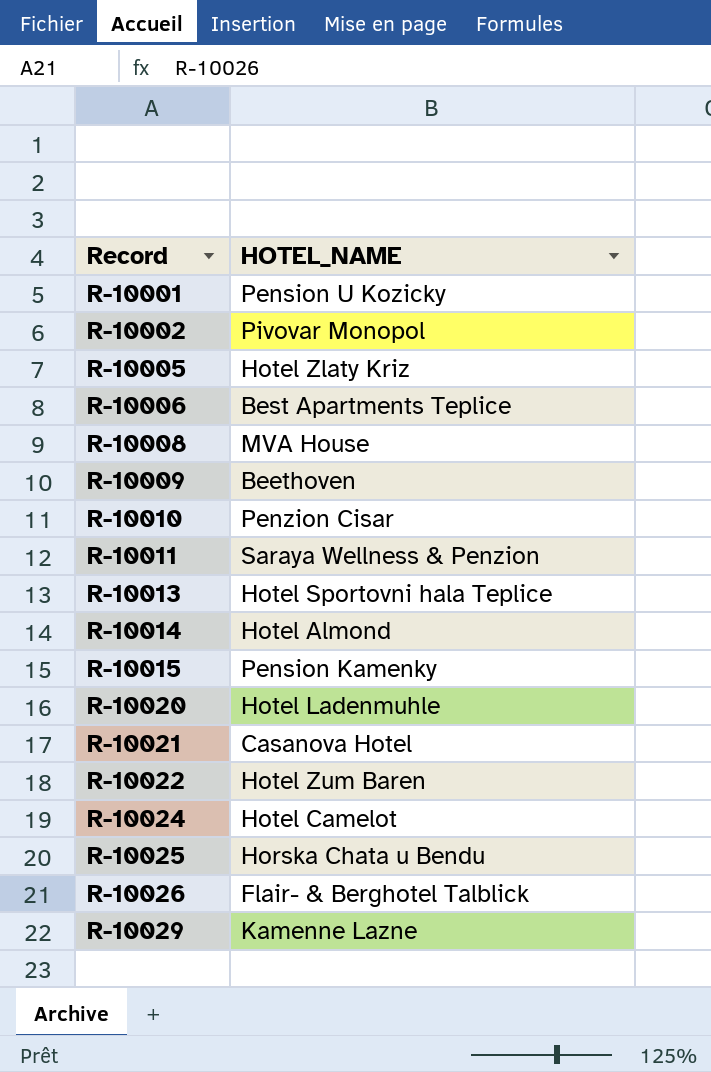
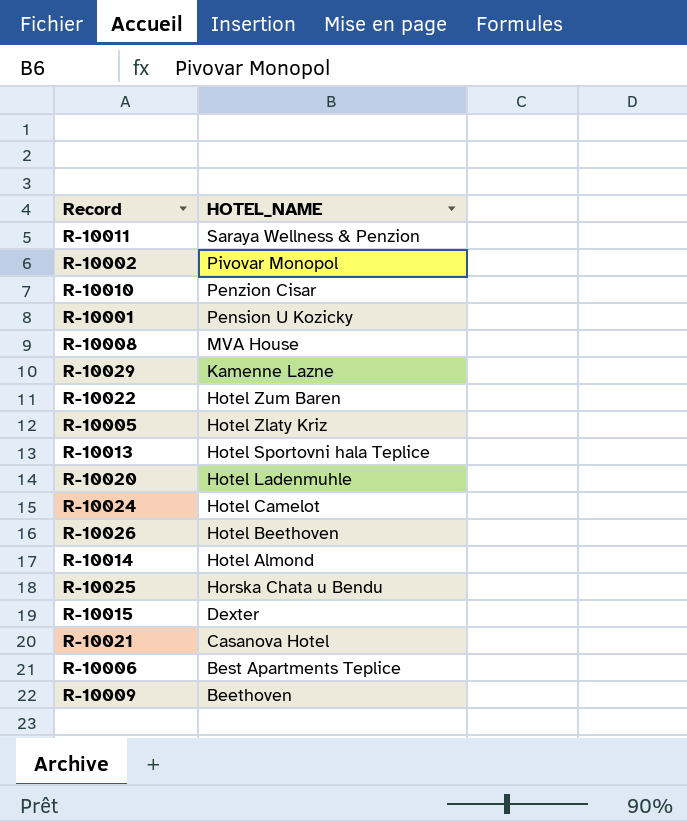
row order: Record ascending -> HOTEL_NAME descending
R-10026 | HOTEL_NAME: Flair- & Berghotel Talblick -> Hotel Beethoven
R-10015 | HOTEL_NAME: Pension Kamenky -> Dexter

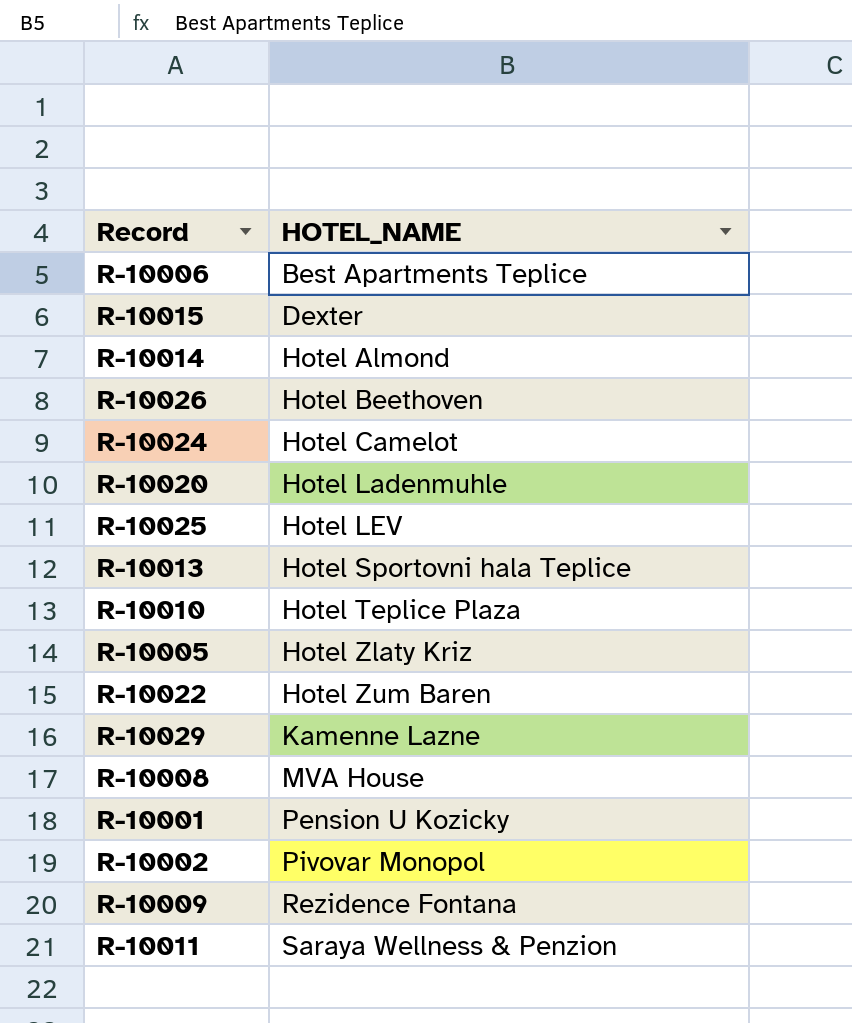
row order: HOTEL_NAME descending -> HOTEL_NAME ascending
row R-10021: Casanova Hotel -> none
R-10025 | HOTEL_NAME: Horska Chata u Bendu -> Hotel LEV
R-10010 | HOTEL_NAME: Penzion Cisar -> Hotel Teplice Plaza
R-10009 | HOTEL_NAME: Beethoven -> Rezidence Fontana

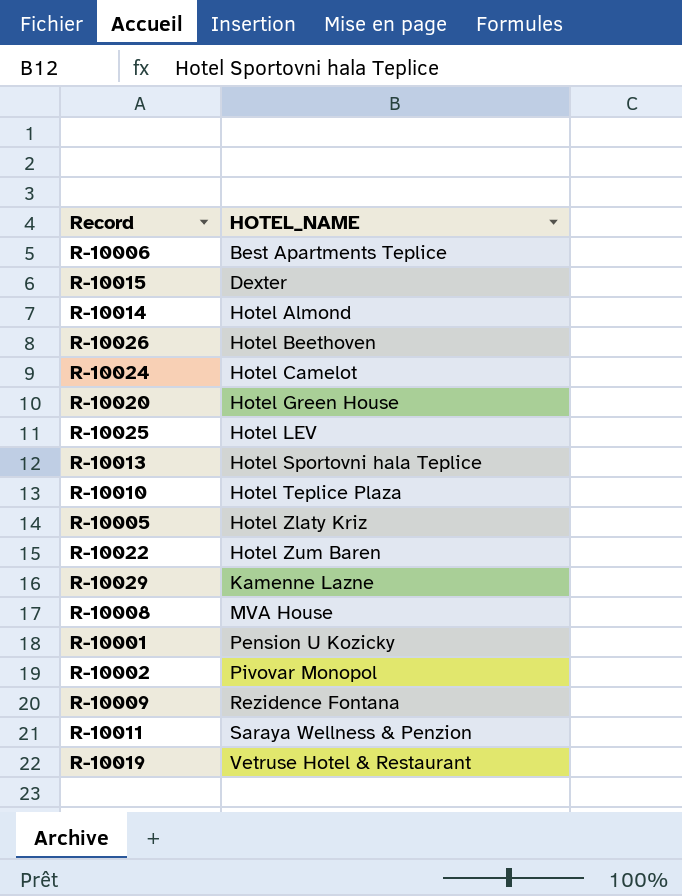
R-10020 | HOTEL_NAME: Hotel Ladenmuhle -> Hotel Green House
row R-10019: none -> Vetruse Hotel & Restaurant

